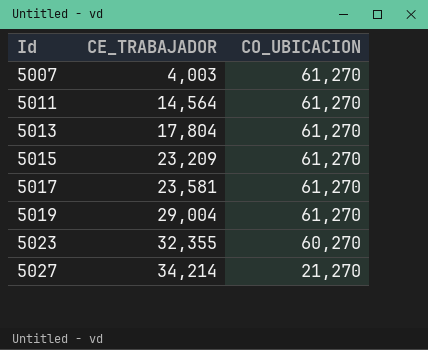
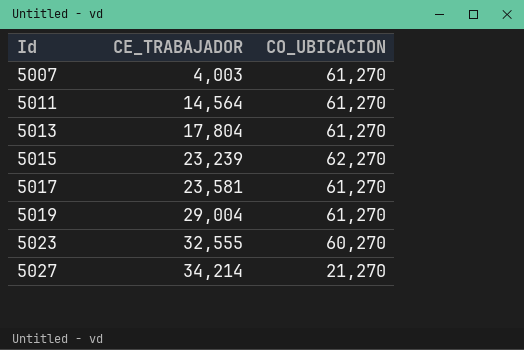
5015 | CE_TRABAJADOR: 23,209 -> 23,239
5015 | CO_UBICACION: 61,270 -> 62,270
5023 | CE_TRABAJADOR: 32,355 -> 32,555

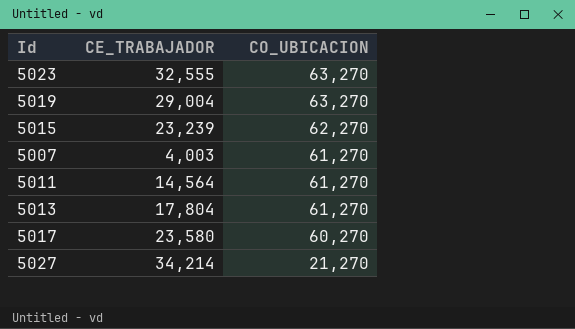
row order: Id ascending -> CO_UBICACION descending
5023 | CO_UBICACION: 60,270 -> 63,270
5019 | CO_UBICACION: 61,270 -> 63,270
5017 | CE_TRABAJADOR: 23,581 -> 23,580
5017 | CO_UBICACION: 61,270 -> 60,270

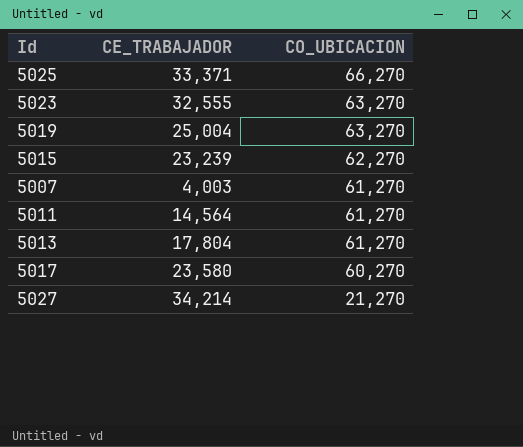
row 5025: none -> 33,371 | 66,270
5019 | CE_TRABAJADOR: 29,004 -> 25,004

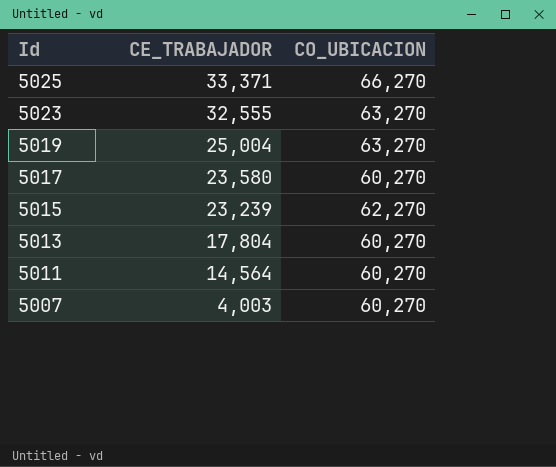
row order: CO_UBICACION descending -> Id descending
row 5027: 34,214 | 21,270 -> none
5013 | CO_UBICACION: 61,270 -> 60,270
5011 | CO_UBICACION: 61,270 -> 60,270
5007 | CO_UBICACION: 61,270 -> 60,270

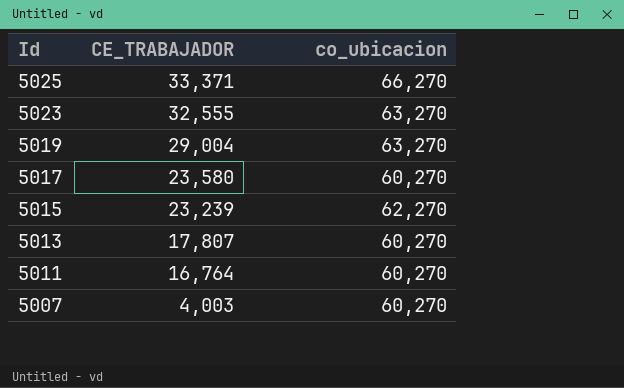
column name: CO_UBICACION -> co_ubicacion
5019 | CE_TRABAJADOR: 25,004 -> 29,004
5013 | CE_TRABAJADOR: 17,804 -> 17,807
5011 | CE_TRABAJADOR: 14,564 -> 16,764

